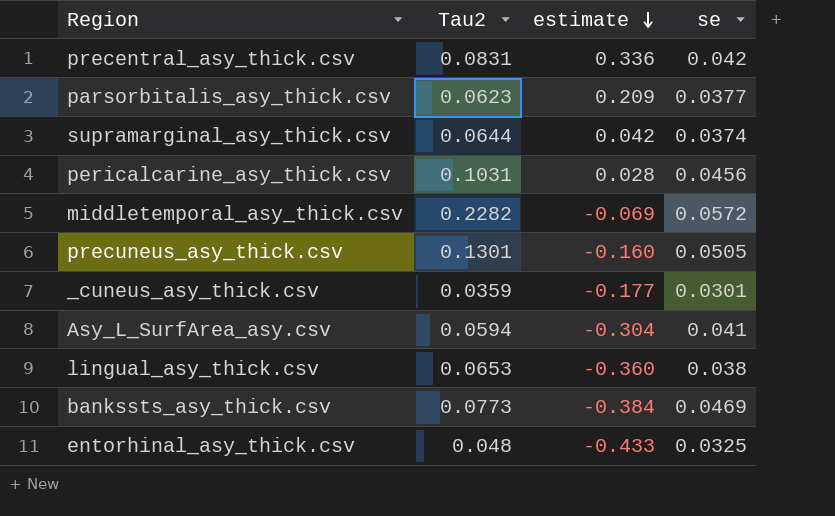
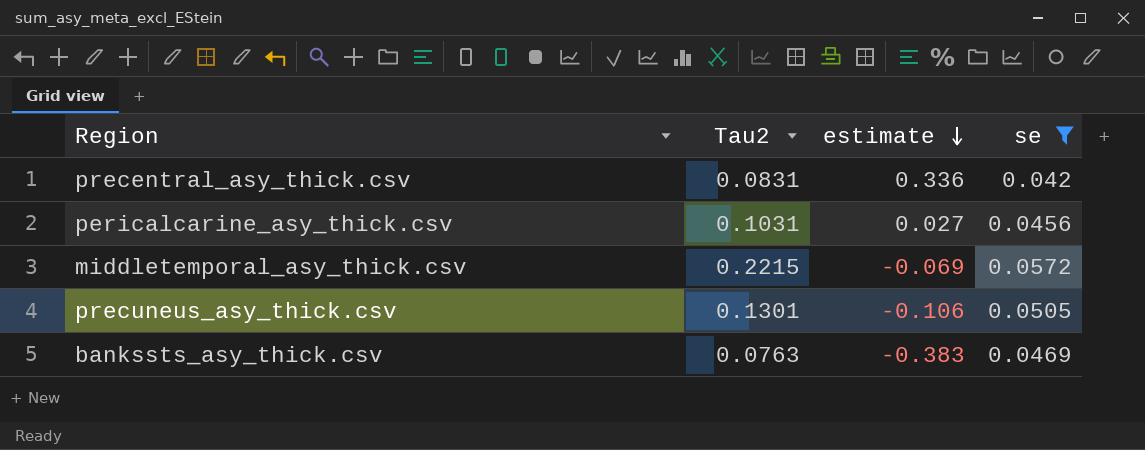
filter: none -> se >= 0.042
pericalcarine_asy_thick.csv | estimate: 0.028 -> 0.027
middletemporal_asy_thick.csv | Tau2: 0.2282 -> 0.2215
precuneus_asy_thick.csv | estimate: -0.160 -> -0.106
bankssts_asy_thick.csv | Tau2: 0.0773 -> 0.0763
bankssts_asy_thick.csv | estimate: -0.384 -> -0.383

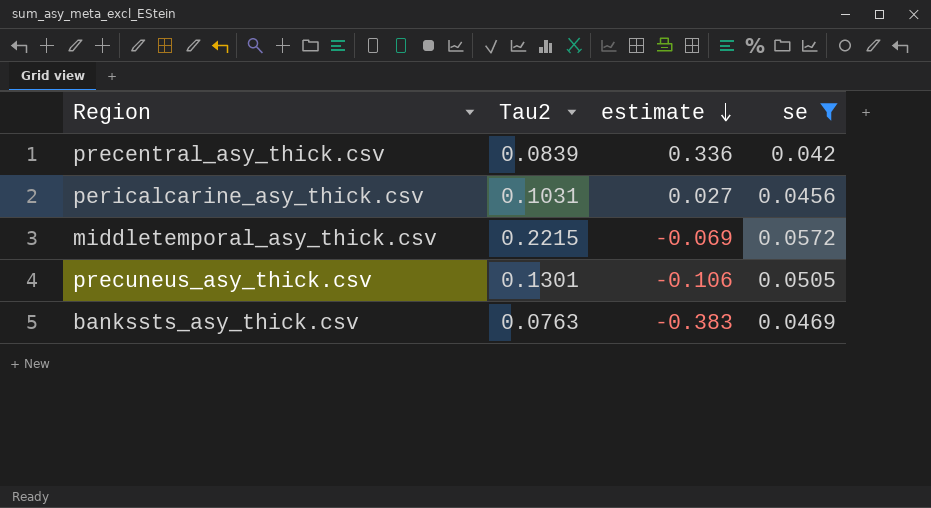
precentral_asy_thick.csv | Tau2: 0.0831 -> 0.0839

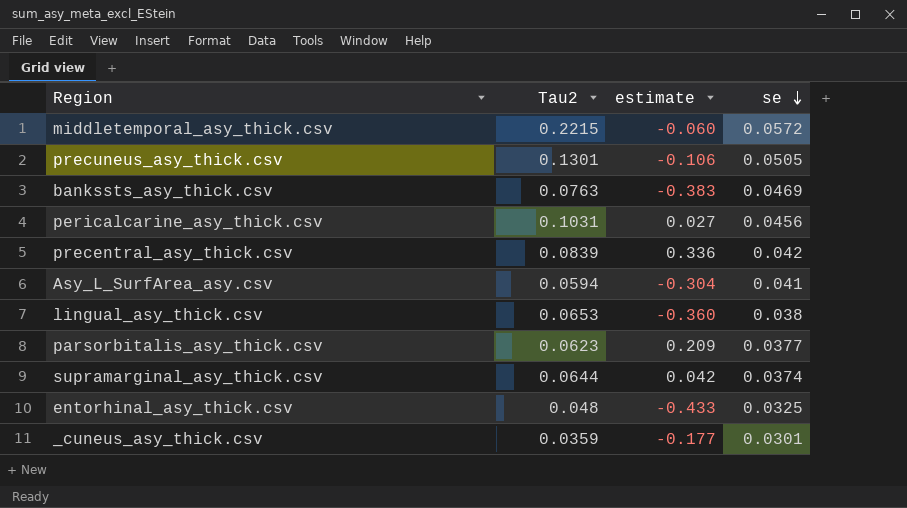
filter: se >= 0.042 -> none
row order: estimate descending -> se descending
middletemporal_asy_thick.csv | estimate: -0.069 -> -0.060

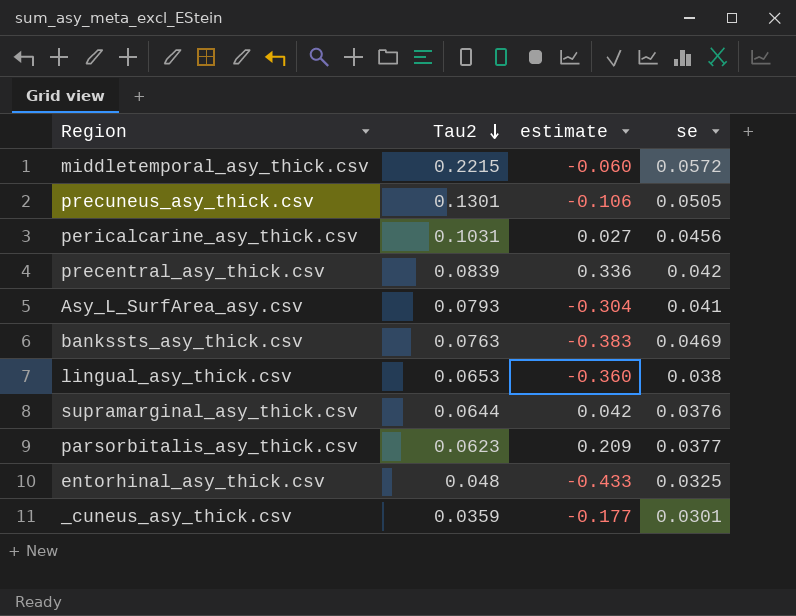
row order: se descending -> Tau2 descending
Asy_L_SurfArea_asy.csv | Tau2: 0.0594 -> 0.0793
supramarginal_asy_thick.csv | se: 0.0374 -> 0.0376

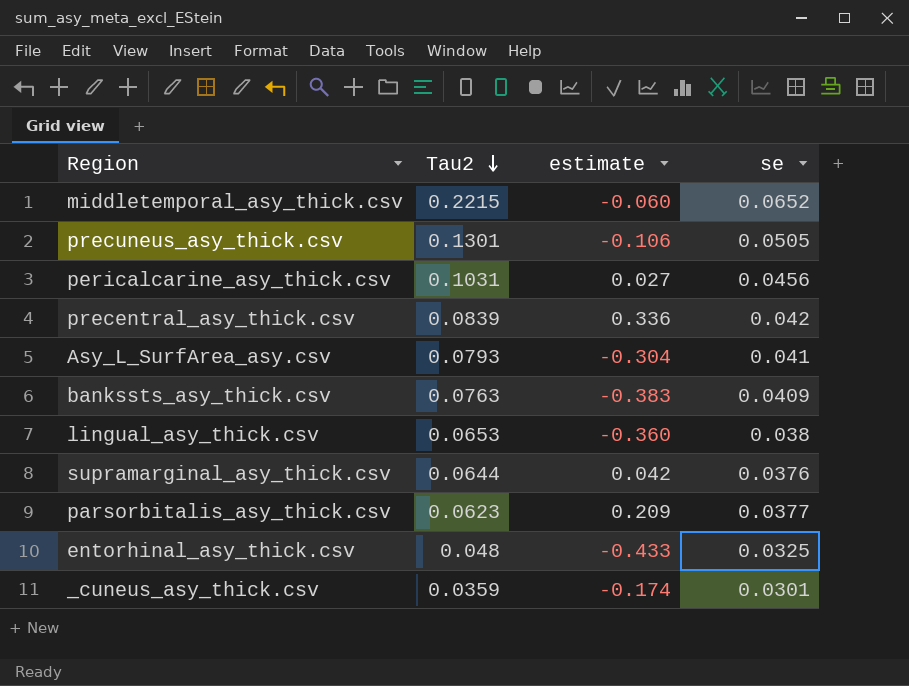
middletemporal_asy_thick.csv | se: 0.0572 -> 0.0652
bankssts_asy_thick.csv | se: 0.0469 -> 0.0409
_cuneus_asy_thick.csv | estimate: -0.177 -> -0.174

